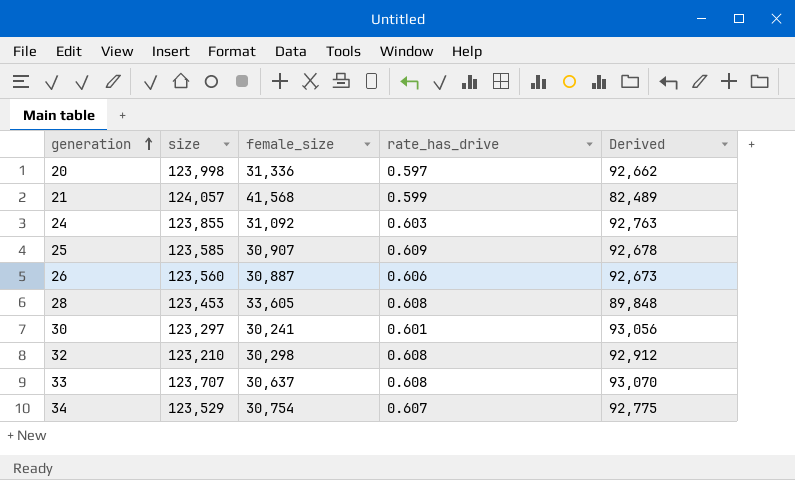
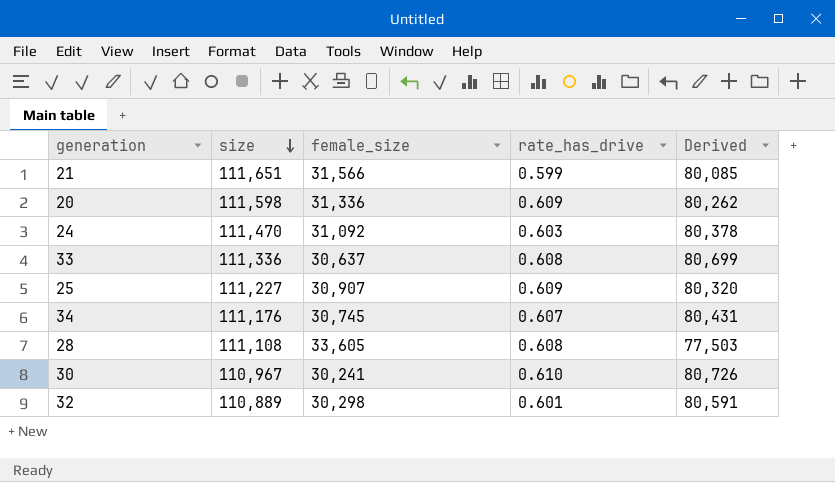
row order: generation ascending -> size descending
row 26: 123,560 | 30,887 | 0.606 | 92,673 -> none
21 | size: 124,057 -> 111,651
21 | female_size: 41,568 -> 31,566
21 | Derived: 82,489 -> 80,085
20 | size: 123,998 -> 111,598
20 | rate_has_drive: 0.597 -> 0.609
20 | Derived: 92,662 -> 80,262
24 | size: 123,855 -> 111,470
24 | Derived: 92,763 -> 80,378
33 | size: 123,707 -> 111,336
33 | Derived: 93,070 -> 80,699
25 | size: 123,585 -> 111,227
25 | Derived: 92,678 -> 80,320
34 | size: 123,529 -> 111,176
34 | female_size: 30,754 -> 30,745
34 | Derived: 92,775 -> 80,431
28 | size: 123,453 -> 111,108
28 | Derived: 89,848 -> 77,503
30 | size: 123,297 -> 110,967
30 | rate_has_drive: 0.601 -> 0.610
30 | Derived: 93,056 -> 80,726
32 | size: 123,210 -> 110,889
32 | rate_has_drive: 0.608 -> 0.601
32 | Derived: 92,912 -> 80,591

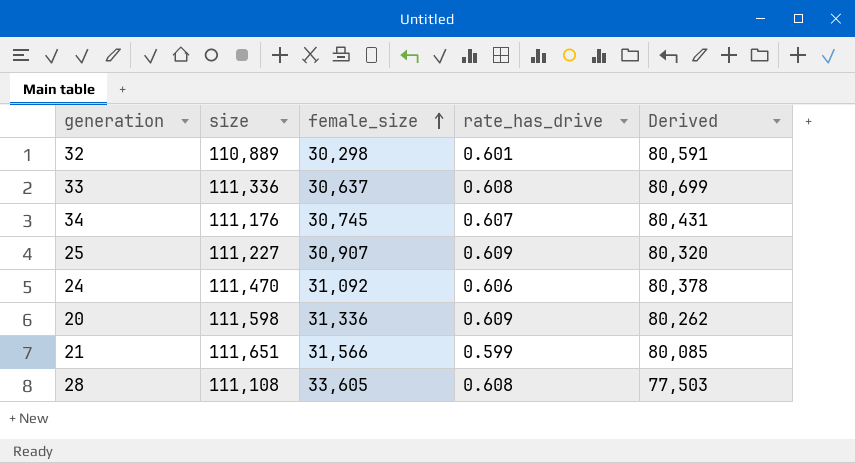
row order: size descending -> female_size ascending
row 30: 110,967 | 30,241 | 0.610 | 80,726 -> none
24 | rate_has_drive: 0.603 -> 0.606

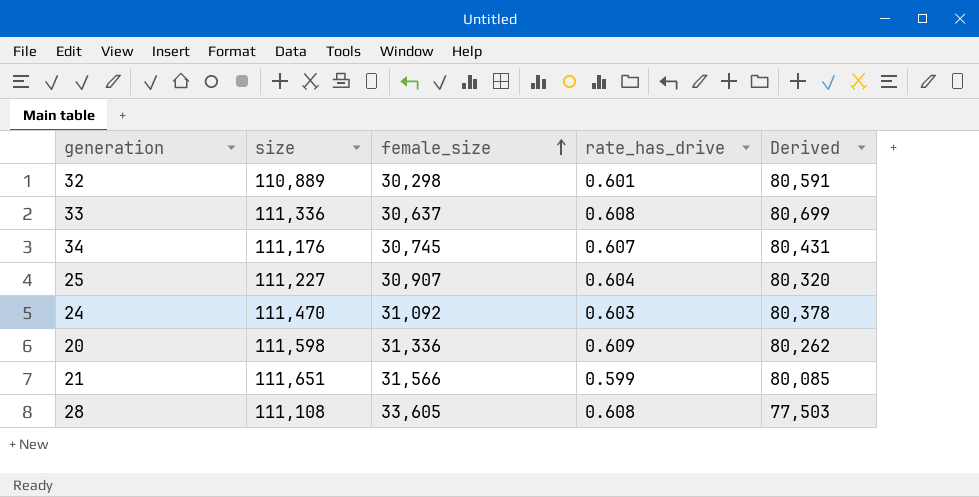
25 | rate_has_drive: 0.609 -> 0.604
24 | rate_has_drive: 0.606 -> 0.603

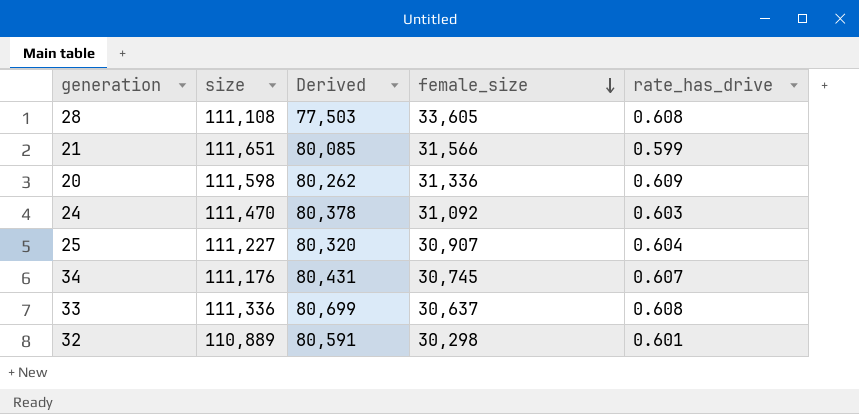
row order: female_size ascending -> female_size descending
column Derived | position: 5 -> 3

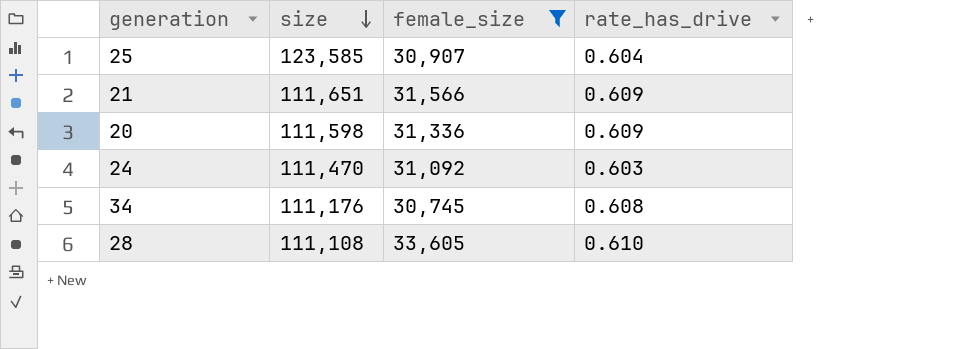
filter: none -> female_size >= 30,745
row order: female_size descending -> size descending
column Derived | formula: [size] - [female_size] -> none
25 | size: 111,227 -> 123,585
21 | rate_has_drive: 0.599 -> 0.609
34 | rate_has_drive: 0.607 -> 0.608
28 | rate_has_drive: 0.608 -> 0.610

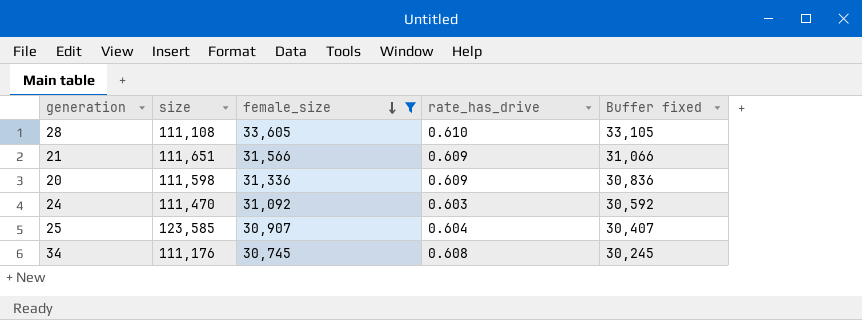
row order: size descending -> female_size descending
column Buffer fixed | formula: none -> [female_size] - 500

